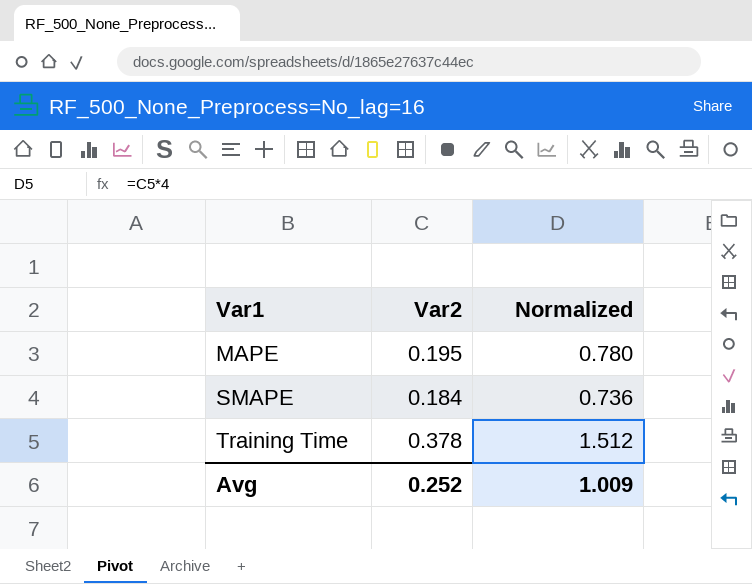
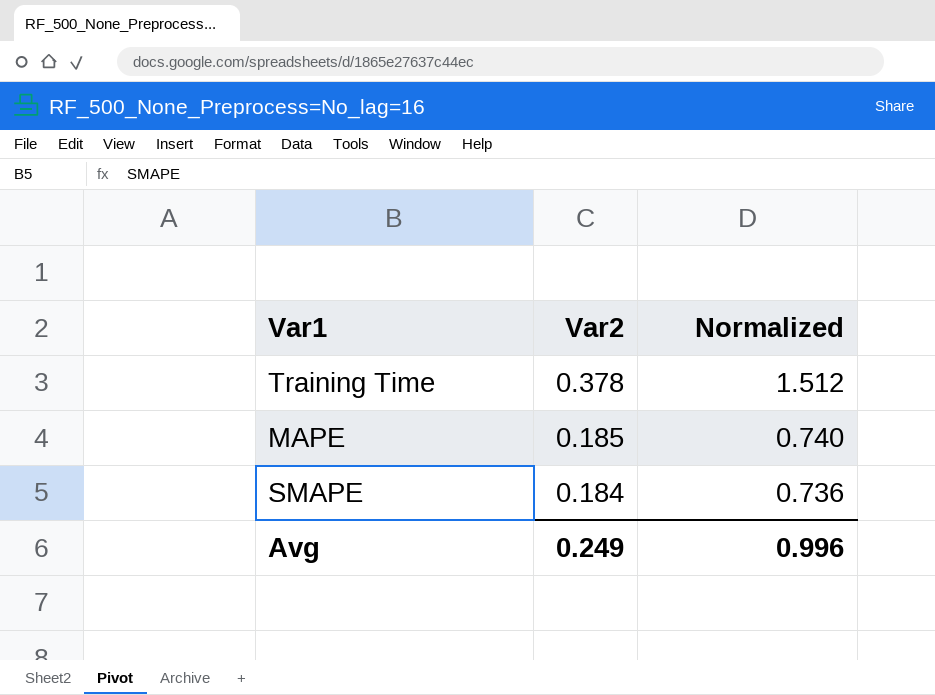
row order: Var1 ascending -> Var2 descending
MAPE | Var2: 0.195 -> 0.185
MAPE | Normalized: 0.780 -> 0.740
Avg | Var2: 0.252 -> 0.249
Avg | Normalized: 1.009 -> 0.996

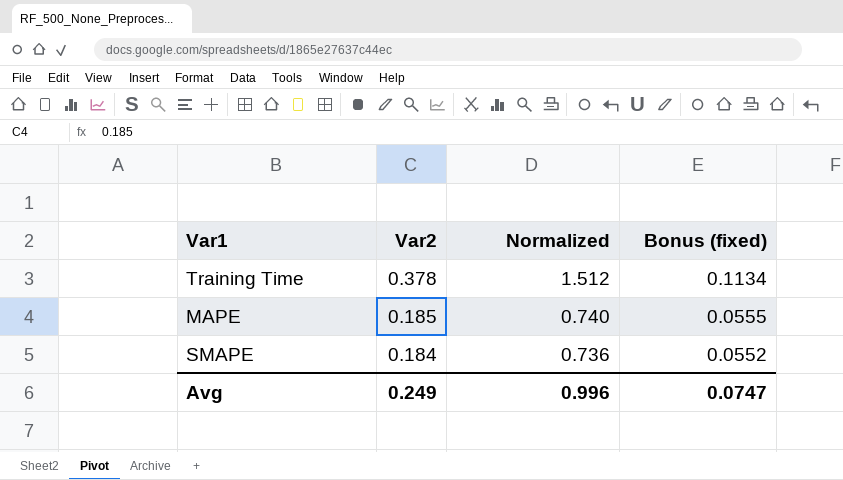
column Bonus (fixed) | formula: none -> [Var2] * 0.3

